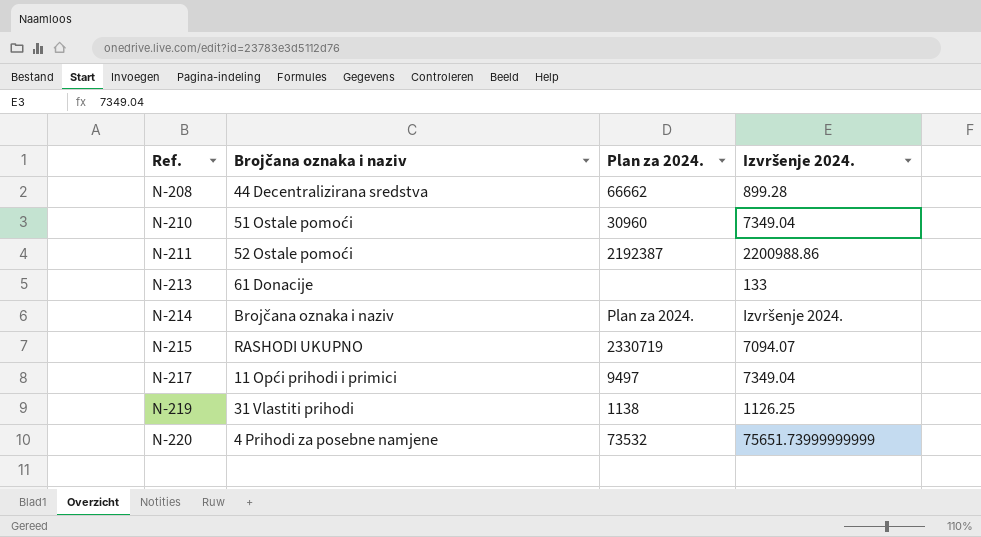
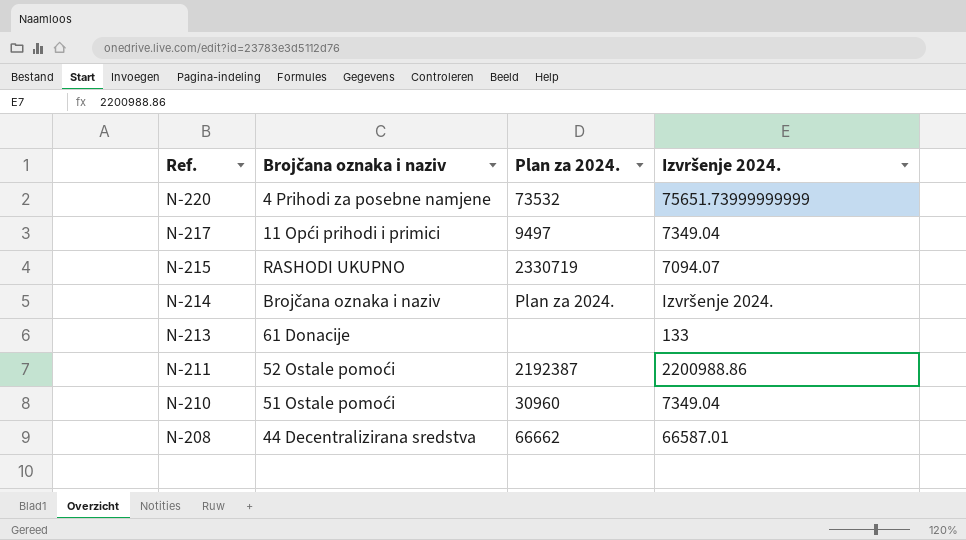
row order: Ref. ascending -> Ref. descending
row N-219: 31 Vlastiti prihodi | 1138 | 1126.25 -> none
N-208 | Izvršenje 2024.: 899.28 -> 66587.01

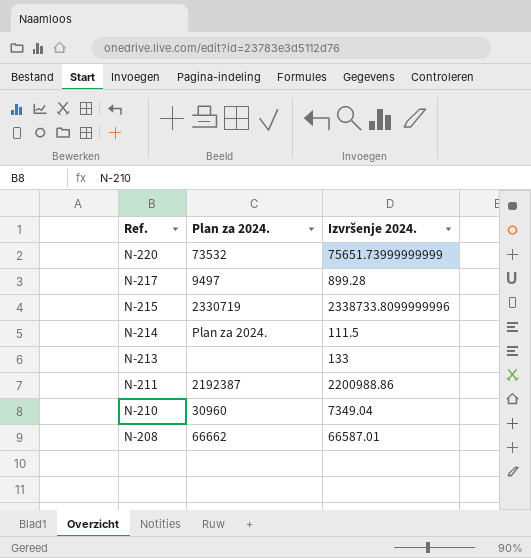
column Brojčana oznaka i naziv | position: 2 -> none
N-217 | Izvršenje 2024.: 7349.04 -> 899.28
N-215 | Izvršenje 2024.: 7094.07 -> 2338733.8099999996
N-214 | Izvršenje 2024.: Izvršenje 2024. -> 111.5

